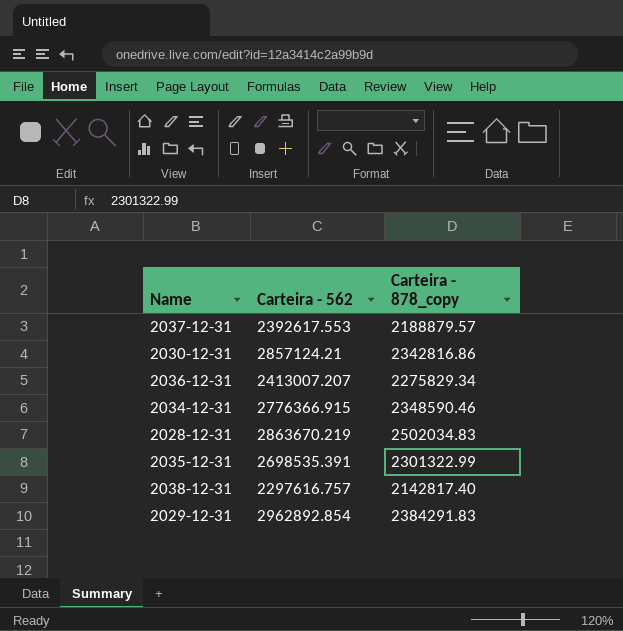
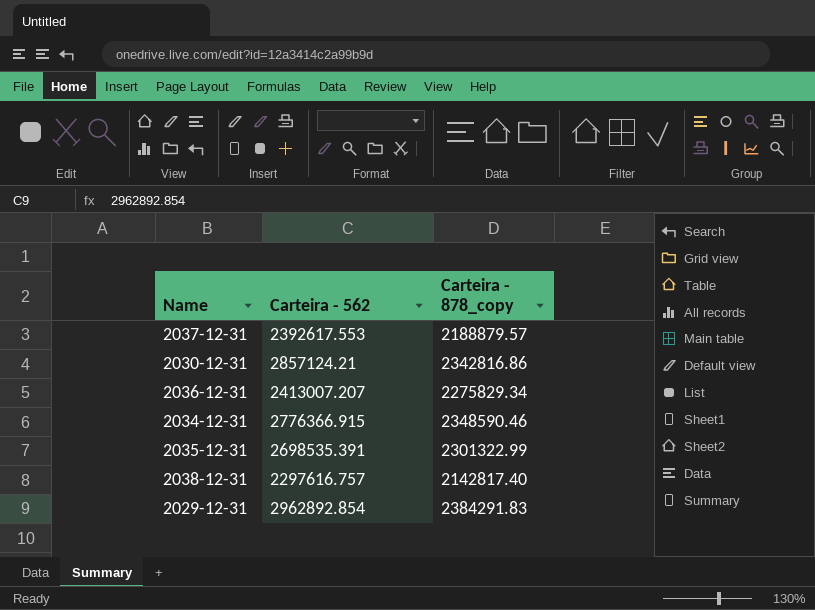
row 2028-12-31: 2863670.219 | 2502034.83 -> none

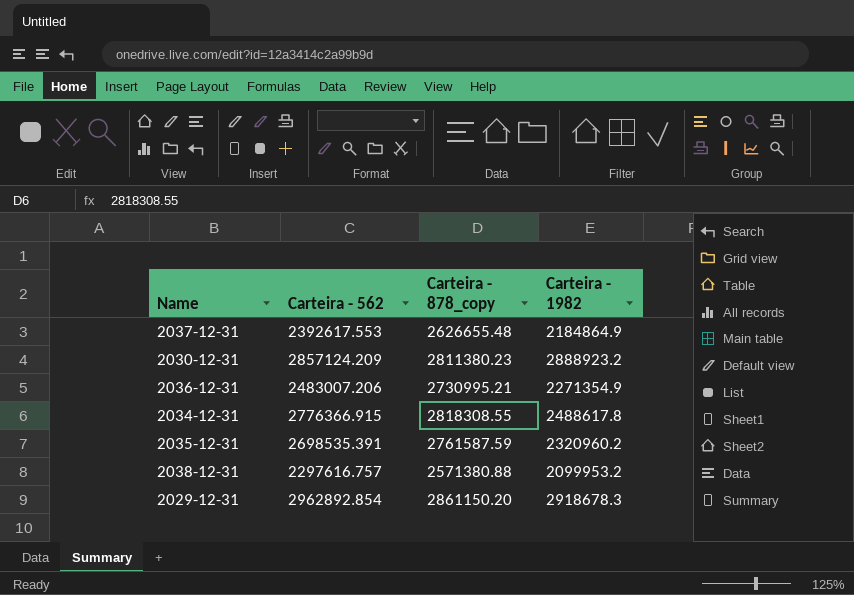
column Carteira - 1982 | position: none -> 4
2037-12-31 | Carteira - 878_copy: 2188879.57 -> 2626655.48
2030-12-31 | Carteira - 562: 2857124.21 -> 2857124.209
2030-12-31 | Carteira - 878_copy: 2342816.86 -> 2811380.23
2036-12-31 | Carteira - 562: 2413007.207 -> 2483007.206
2036-12-31 | Carteira - 878_copy: 2275829.34 -> 2730995.21
2034-12-31 | Carteira - 878_copy: 2348590.46 -> 2818308.55
2035-12-31 | Carteira - 878_copy: 2301322.99 -> 2761587.59
2038-12-31 | Carteira - 878_copy: 2142817.40 -> 2571380.88
2029-12-31 | Carteira - 878_copy: 2384291.83 -> 2861150.20

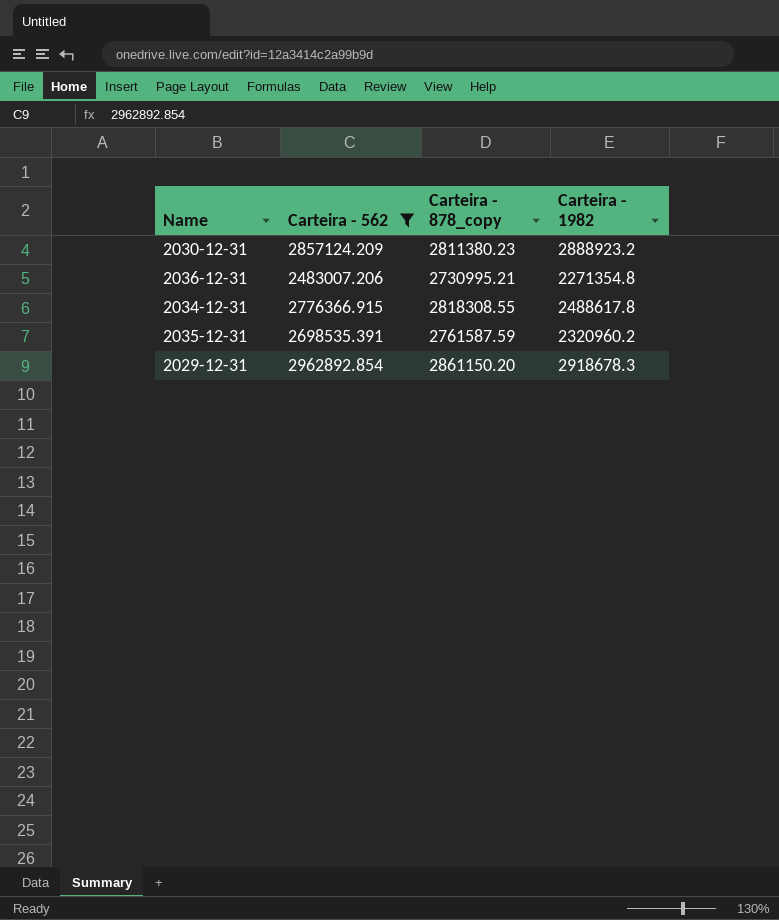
filter: none -> Carteira - 562 >= 2483007.206
2036-12-31 | Carteira - 1982: 2271354.9 -> 2271354.8

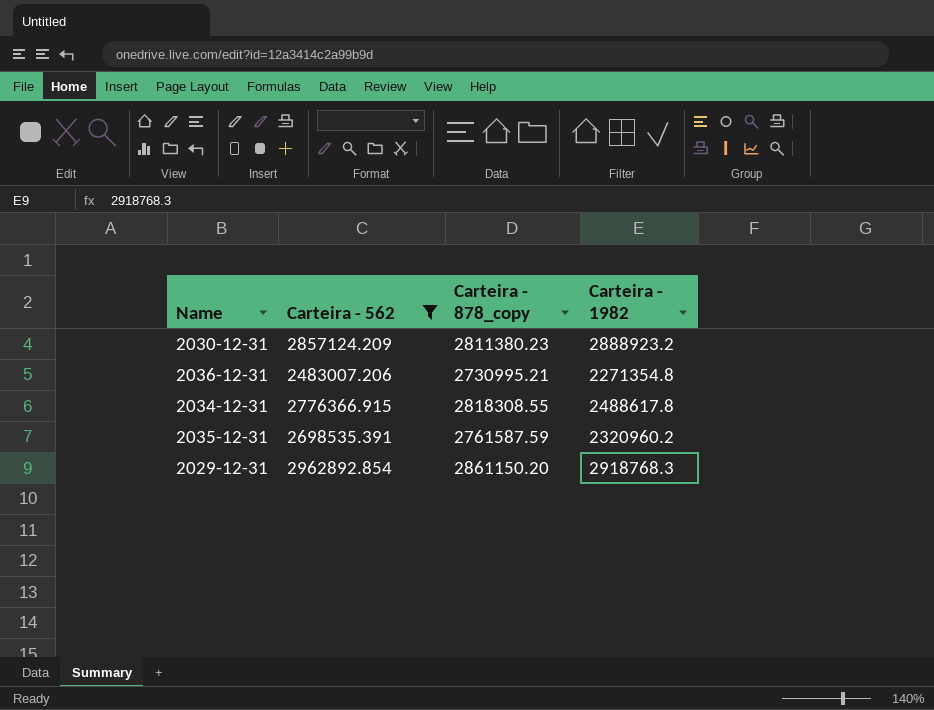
2029-12-31 | Carteira - 1982: 2918678.3 -> 2918768.3

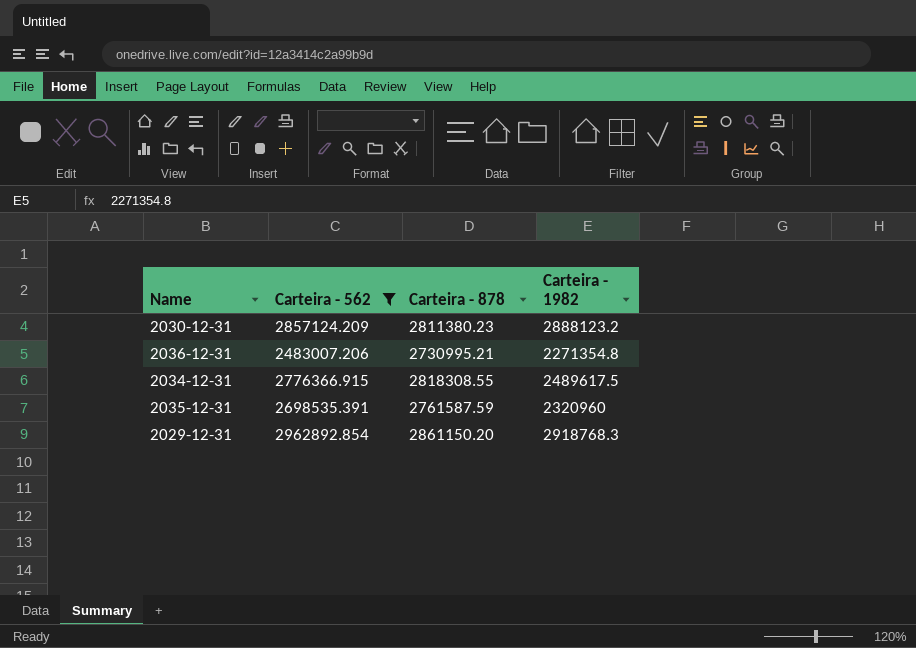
column name: Carteira - 878_copy -> Carteira - 878
2030-12-31 | Carteira - 1982: 2888923.2 -> 2888123.2
2034-12-31 | Carteira - 1982: 2488617.8 -> 2489617.5
2035-12-31 | Carteira - 1982: 2320960.2 -> 2320960

